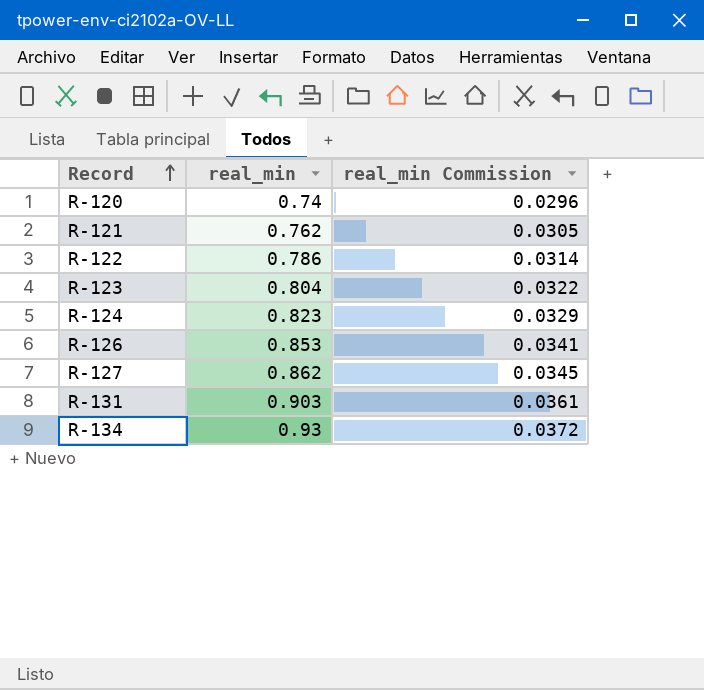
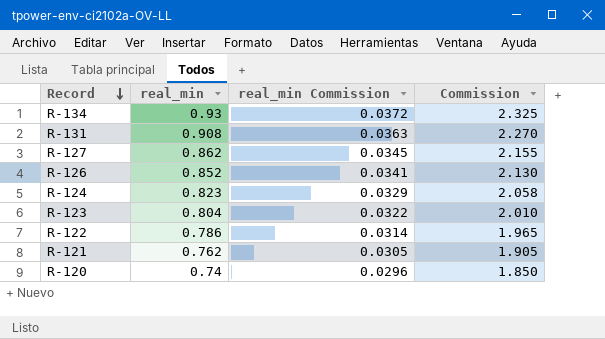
row order: Record ascending -> Record descending
column Commission | formula: none -> [real_min] * 2.5
R-131 | real_min: 0.903 -> 0.908
R-131 | real_min Commission: 0.0361 -> 0.0363
R-126 | real_min: 0.853 -> 0.852

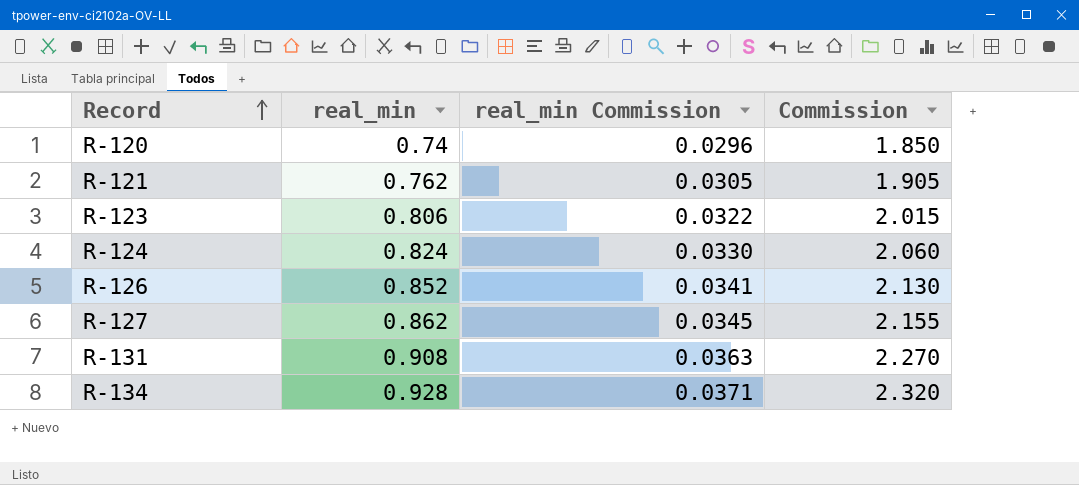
row order: Record descending -> Record ascending
row R-122: 0.786 | 0.0314 | 1.965 -> none
R-123 | real_min: 0.804 -> 0.806
R-123 | Commission: 2.010 -> 2.015
R-124 | real_min: 0.823 -> 0.824
R-124 | real_min Commission: 0.0329 -> 0.0330
R-124 | Commission: 2.058 -> 2.060
R-134 | real_min: 0.93 -> 0.928
R-134 | real_min Commission: 0.0372 -> 0.0371
R-134 | Commission: 2.325 -> 2.320

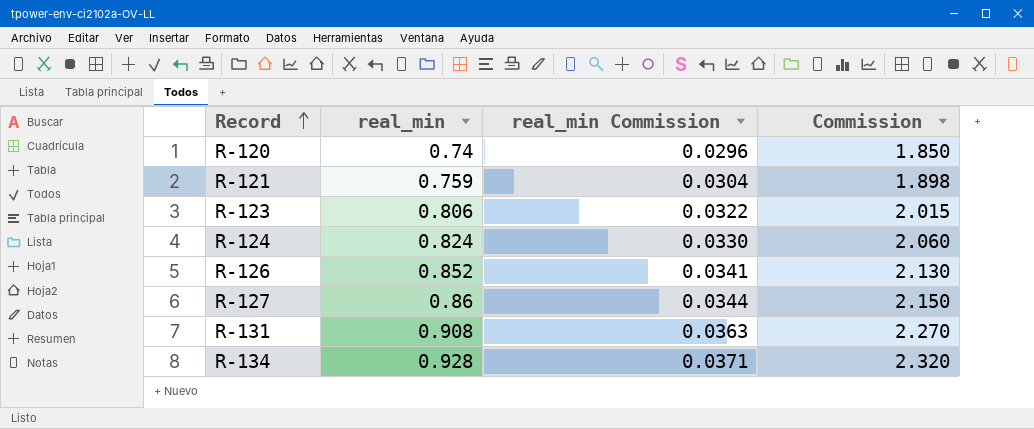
R-121 | real_min: 0.762 -> 0.759
R-121 | real_min Commission: 0.0305 -> 0.0304
R-121 | Commission: 1.905 -> 1.898
R-127 | real_min: 0.862 -> 0.86
R-127 | real_min Commission: 0.0345 -> 0.0344
R-127 | Commission: 2.155 -> 2.150

